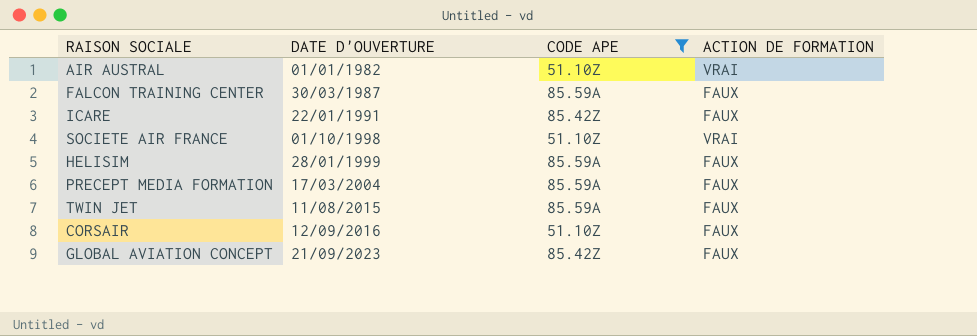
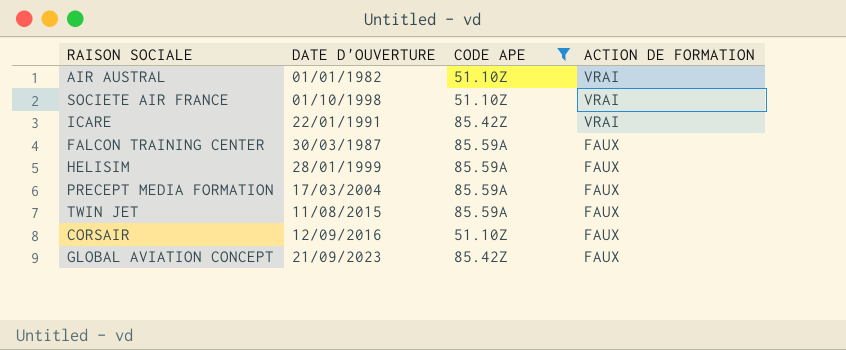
row order: DATE D'OUVERTURE ascending -> ACTION DE FORMATION descending
ICARE | ACTION DE FORMATION: FAUX -> VRAI

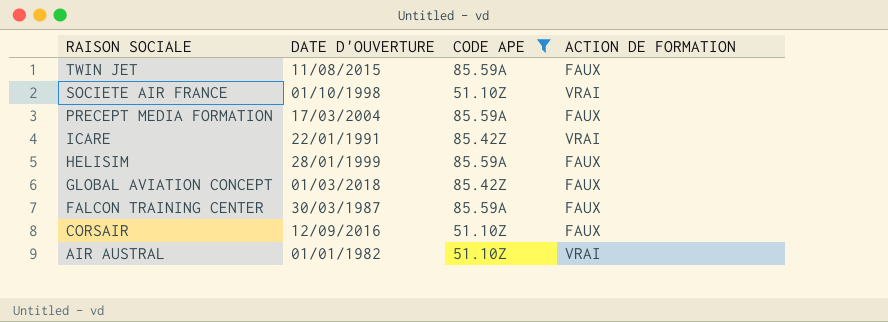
row order: ACTION DE FORMATION descending -> RAISON SOCIALE descending
GLOBAL AVIATION CONCEPT | DATE D'OUVERTURE: 21/09/2023 -> 01/03/2018

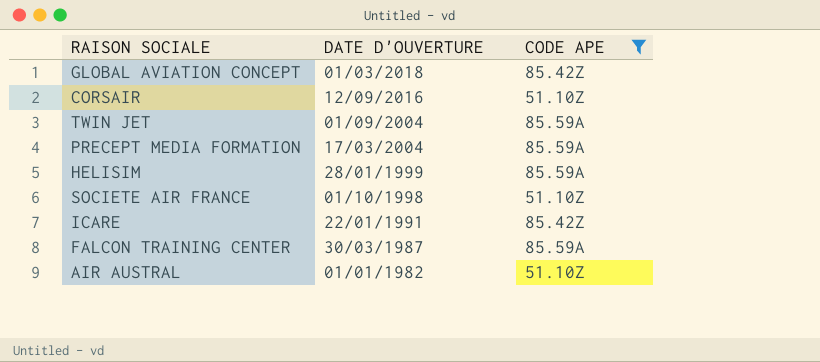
row order: RAISON SOCIALE descending -> DATE D'OUVERTURE descending
column ACTION DE FORMATION | position: 4 -> none
TWIN JET | DATE D'OUVERTURE: 11/08/2015 -> 01/09/2004

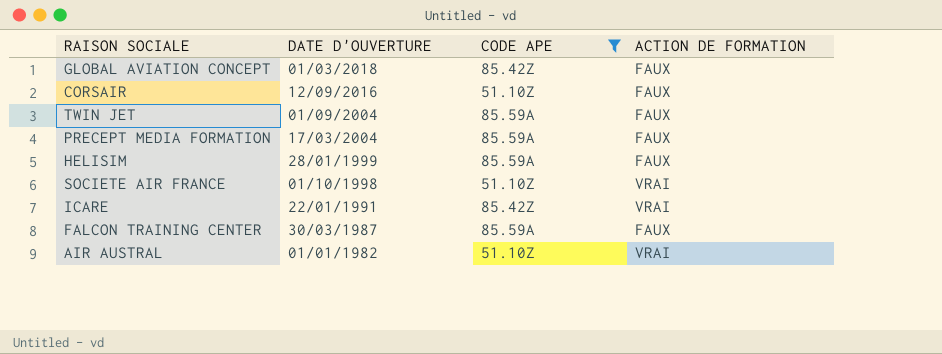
column ACTION DE FORMATION | position: none -> 4

